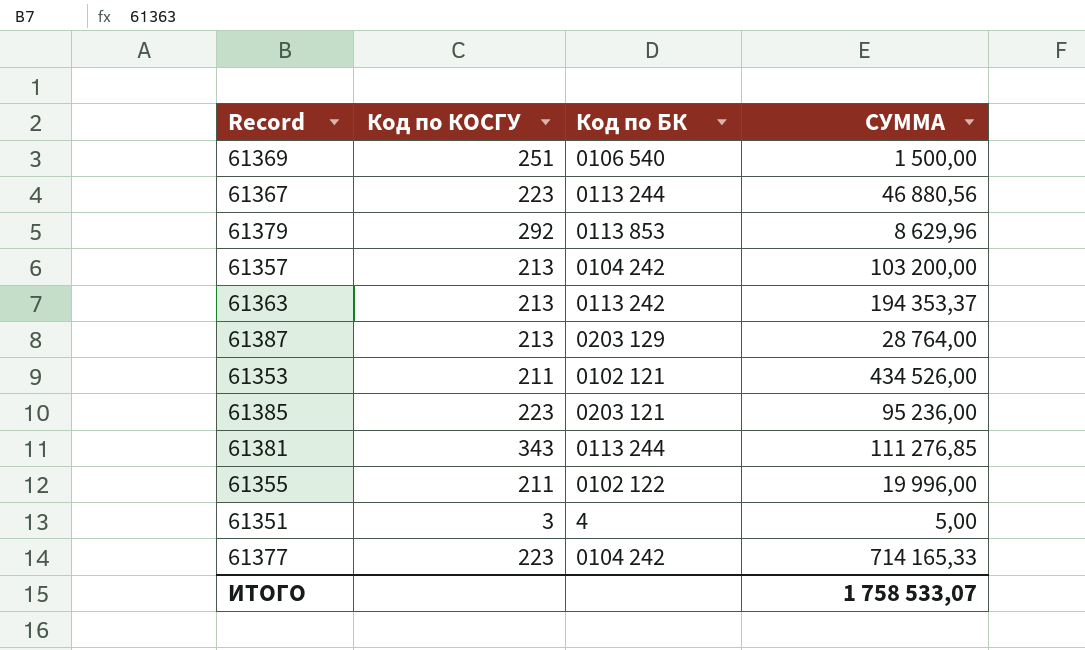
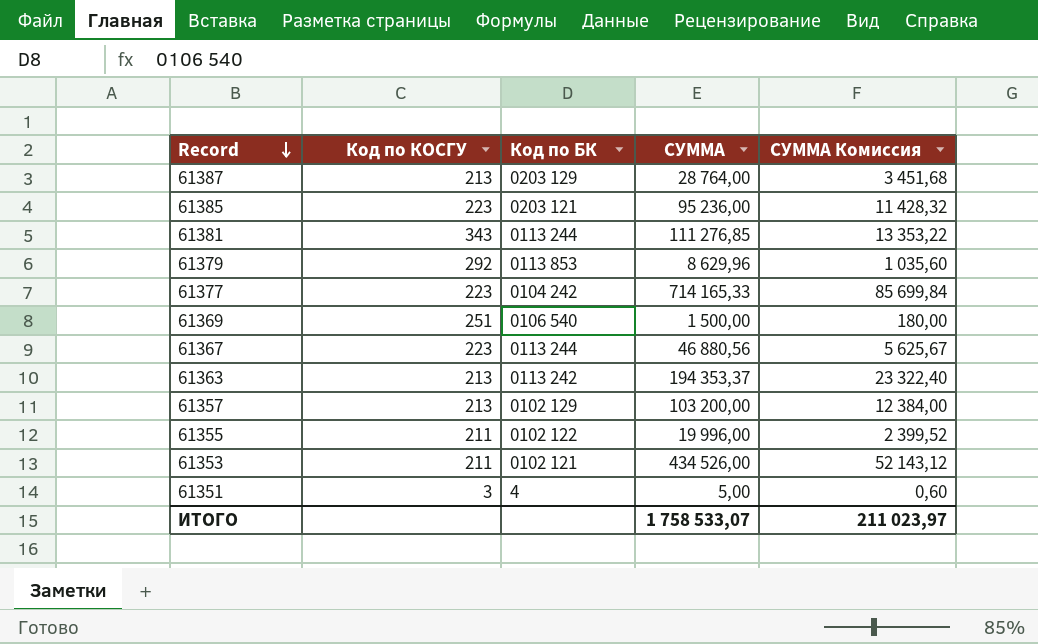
row order: none -> Record descending
column СУММА Комиссия | formula: none -> [СУММА] * 0,12
61357 | Код по БК: 0104 242 -> 0102 129

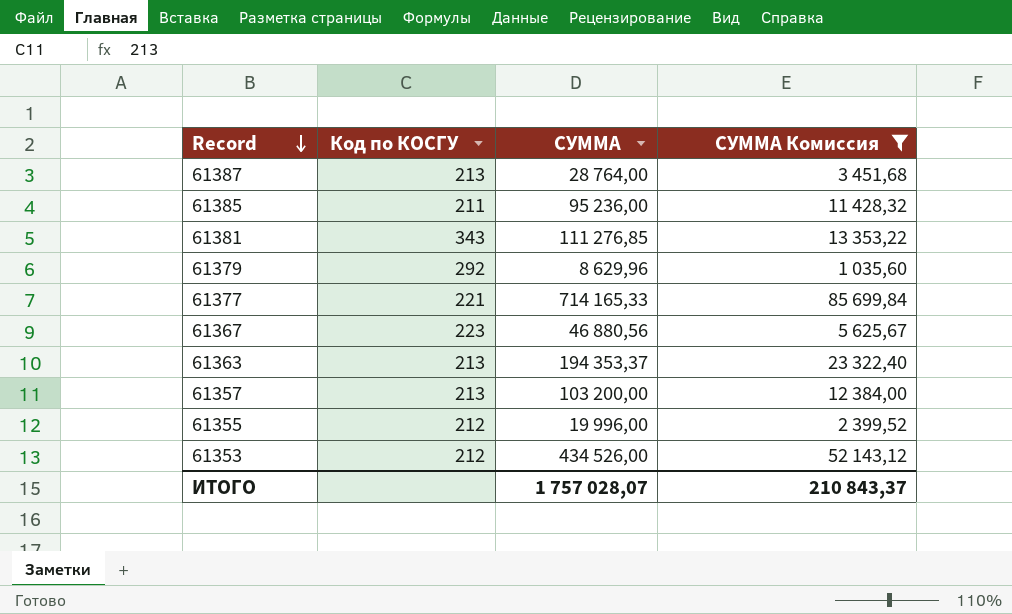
filter: none -> СУММА Комиссия >= 1 035,60
column Код по БК | position: 3 -> none
61385 | Код по КОСГУ: 223 -> 211
61377 | Код по КОСГУ: 223 -> 221
61355 | Код по КОСГУ: 211 -> 212
61353 | Код по КОСГУ: 211 -> 212
ИТОГО | СУММА: 1 758 533,07 -> 1 757 028,07
ИТОГО | СУММА Комиссия: 211 023,97 -> 210 843,37

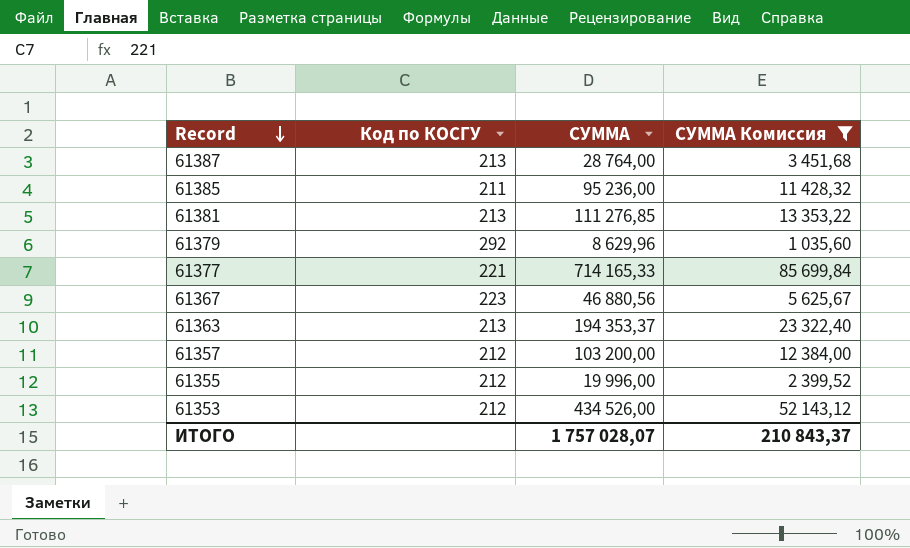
61381 | Код по КОСГУ: 343 -> 213
61357 | Код по КОСГУ: 213 -> 212

